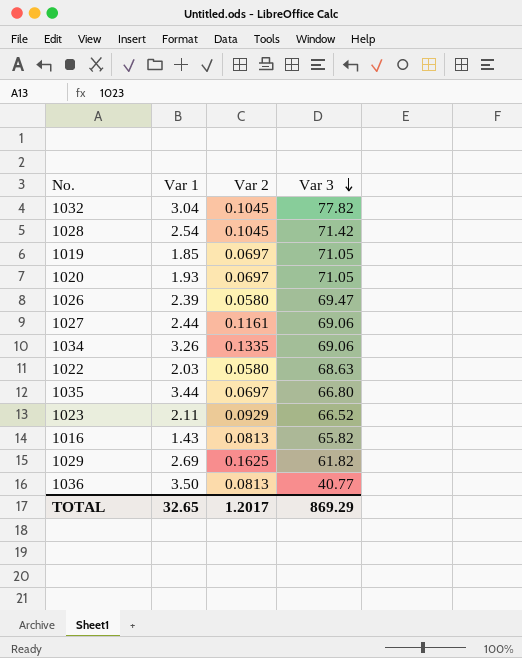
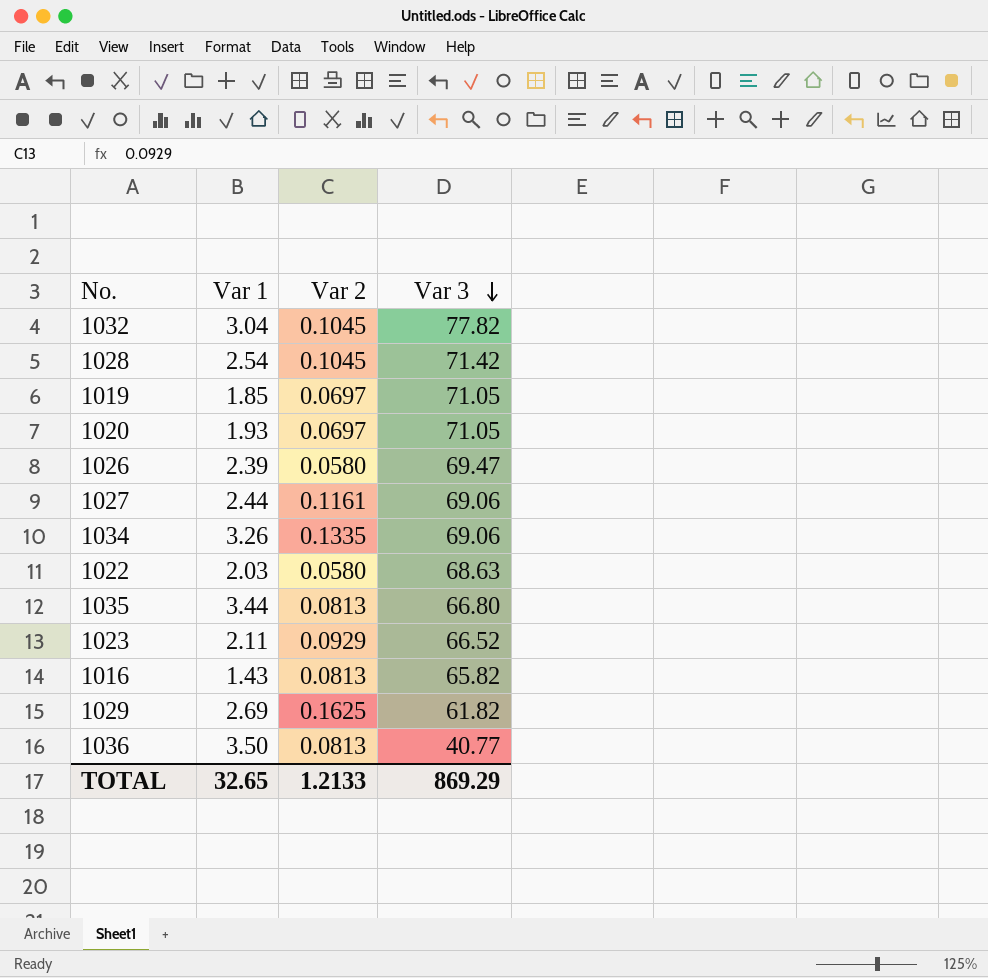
1035 | Var 2: 0.0697 -> 0.0813
TOTAL | Var 2: 1.2017 -> 1.2133

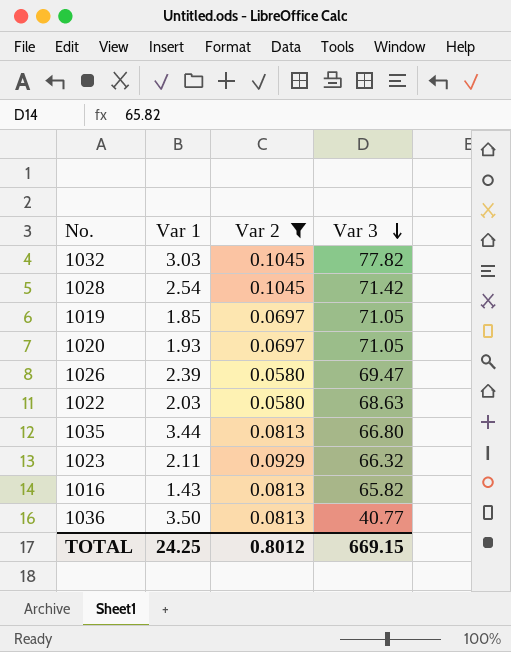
filter: none -> Var 2 <= 0.1045
1032 | Var 1: 3.04 -> 3.03
1023 | Var 3: 66.52 -> 66.32
TOTAL | Var 1: 32.65 -> 24.25
TOTAL | Var 2: 1.2133 -> 0.8012
TOTAL | Var 3: 869.29 -> 669.15

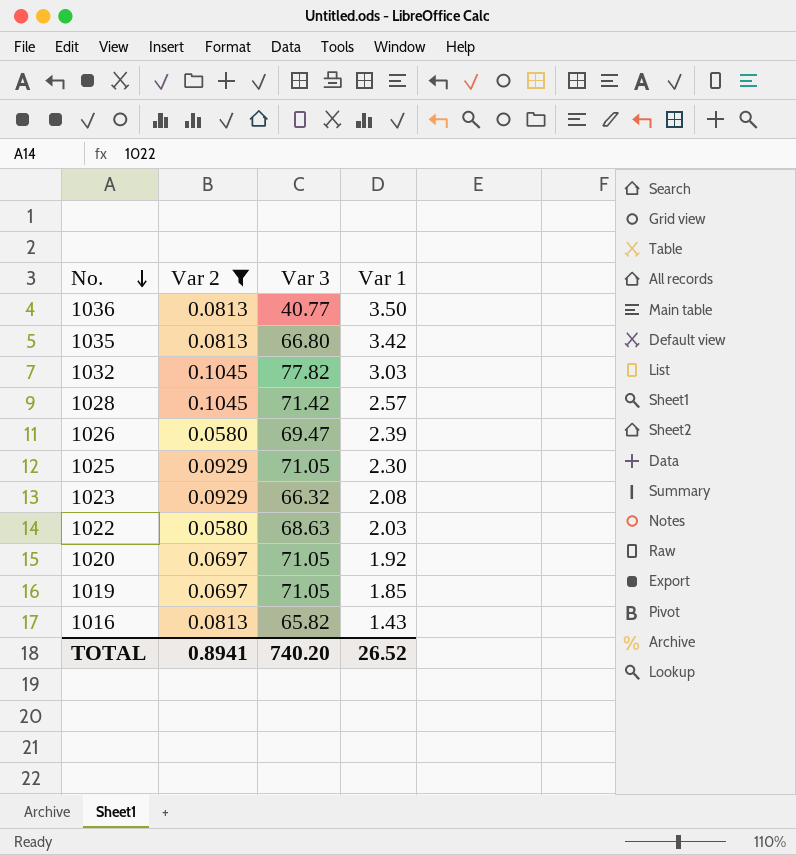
row order: Var 3 descending -> No. descending
column Var 1 | position: 2 -> 4
1035 | Var 1: 3.44 -> 3.42
1028 | Var 1: 2.54 -> 2.57
row 1025: none -> 0.0929 | 71.05 | 2.30
1023 | Var 1: 2.11 -> 2.08
1020 | Var 1: 1.93 -> 1.92
TOTAL | Var 2: 0.8012 -> 0.8941
TOTAL | Var 3: 669.15 -> 740.20
TOTAL | Var 1: 24.25 -> 26.52

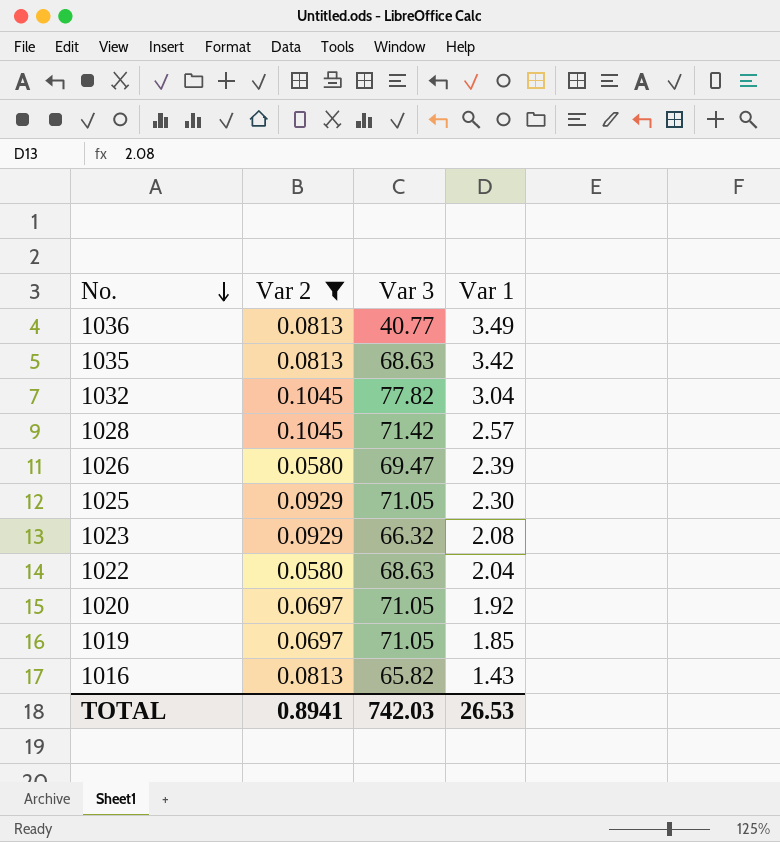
1036 | Var 1: 3.50 -> 3.49
1035 | Var 3: 66.80 -> 68.63
1032 | Var 1: 3.03 -> 3.04
1022 | Var 1: 2.03 -> 2.04
TOTAL | Var 3: 740.20 -> 742.03
TOTAL | Var 1: 26.52 -> 26.53

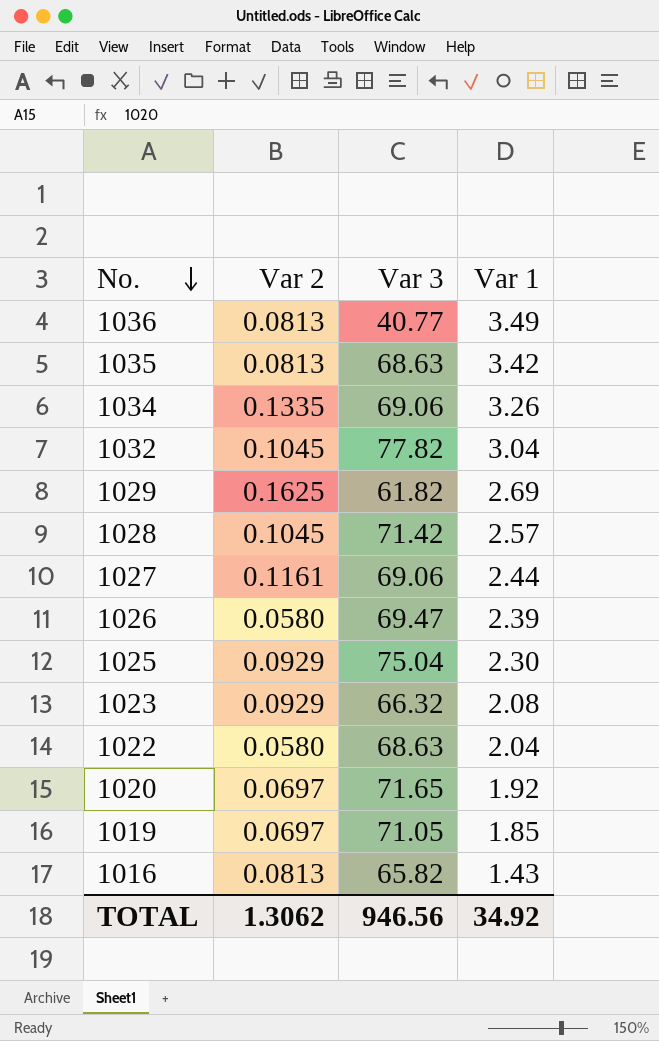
filter: Var 2 <= 0.1045 -> none
1025 | Var 3: 71.05 -> 75.04
1020 | Var 3: 71.05 -> 71.65
TOTAL | Var 2: 0.8941 -> 1.3062
TOTAL | Var 3: 742.03 -> 946.56
TOTAL | Var 1: 26.53 -> 34.92

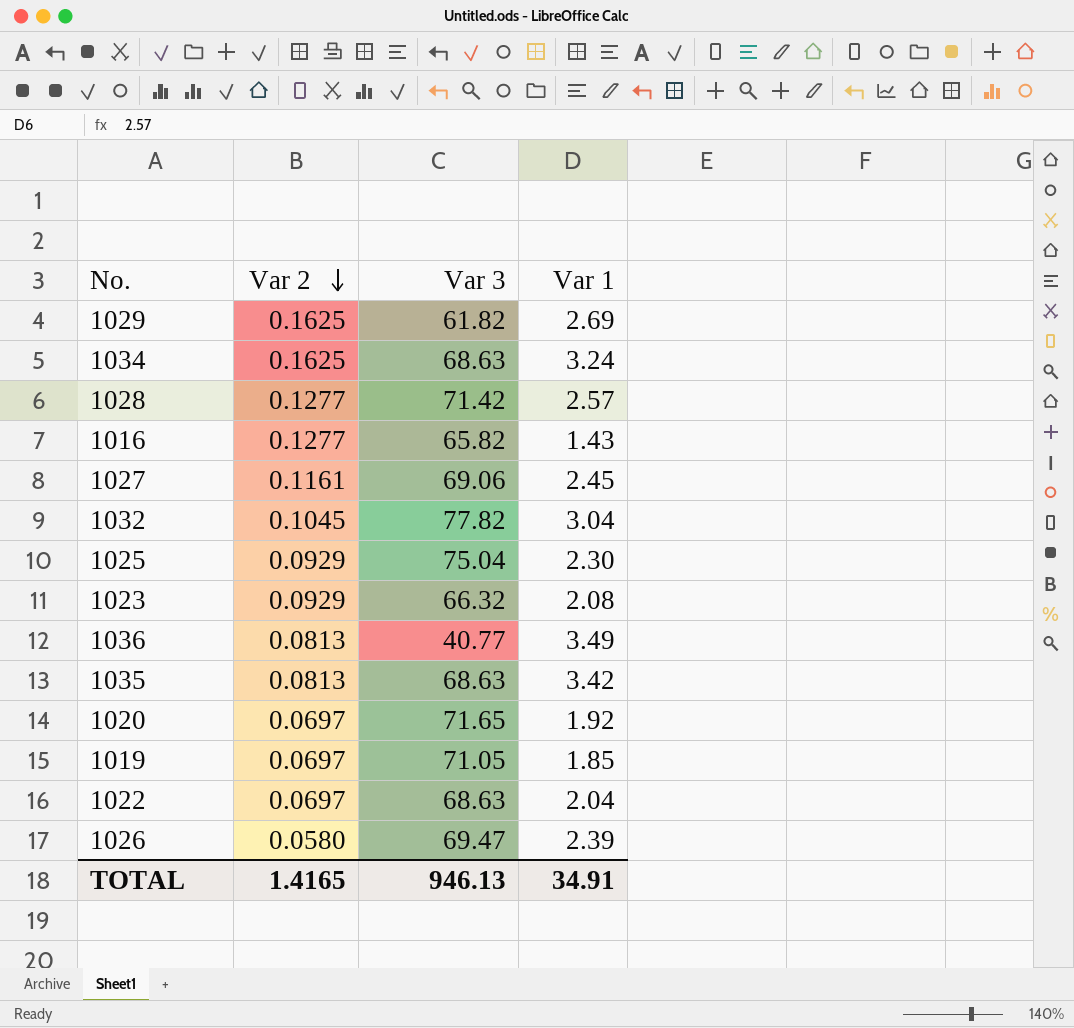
row order: No. descending -> Var 2 descending
1034 | Var 2: 0.1335 -> 0.1625
1034 | Var 3: 69.06 -> 68.63
1034 | Var 1: 3.26 -> 3.24
1028 | Var 2: 0.1045 -> 0.1277
1016 | Var 2: 0.0813 -> 0.1277
1027 | Var 1: 2.44 -> 2.45
1022 | Var 2: 0.0580 -> 0.0697
TOTAL | Var 2: 1.3062 -> 1.4165
TOTAL | Var 3: 946.56 -> 946.13
TOTAL | Var 1: 34.92 -> 34.91

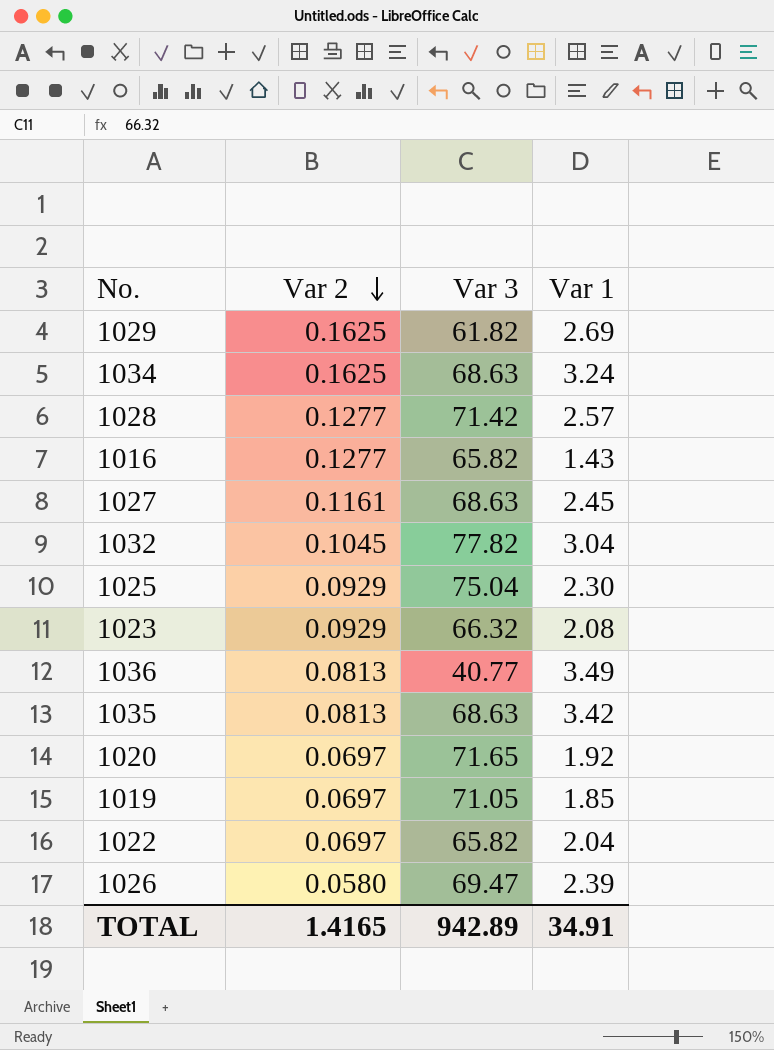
1027 | Var 3: 69.06 -> 68.63
1022 | Var 3: 68.63 -> 65.82
TOTAL | Var 3: 946.13 -> 942.89

